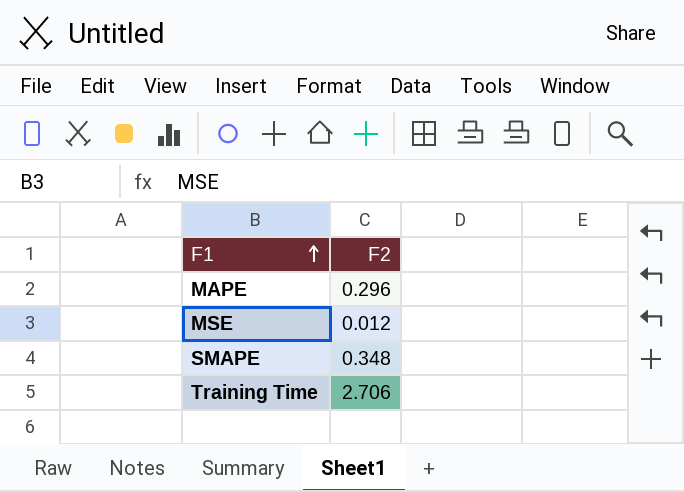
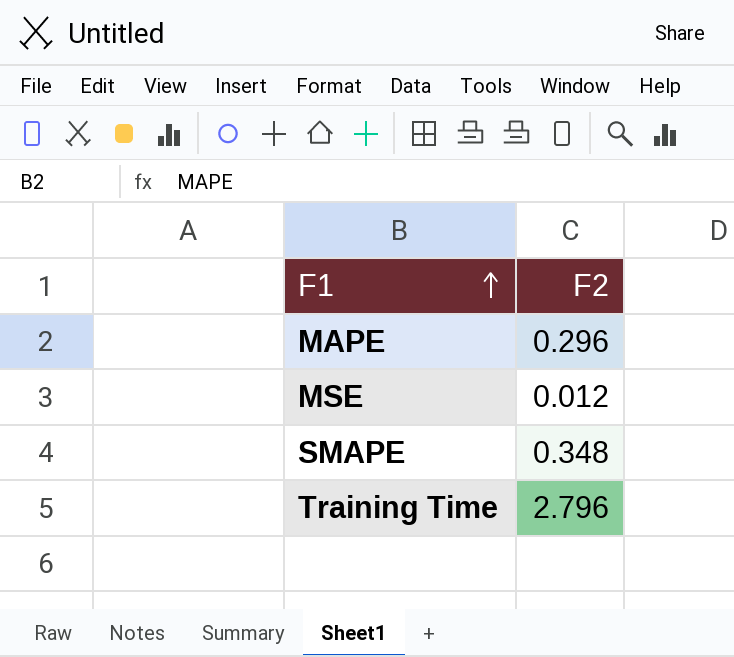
Training Time | F2: 2.706 -> 2.796

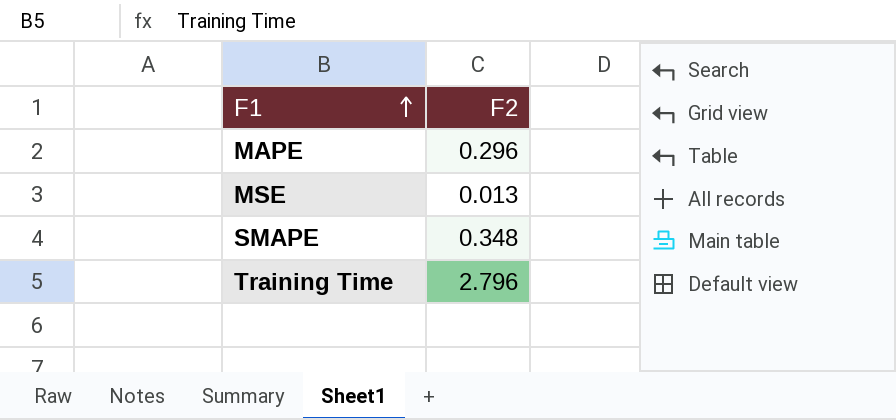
MSE | F2: 0.012 -> 0.013

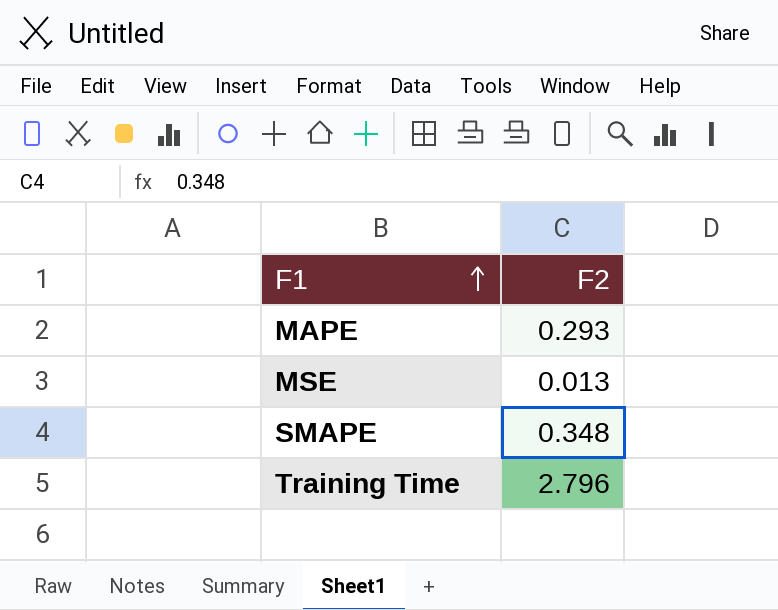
MAPE | F2: 0.296 -> 0.293

